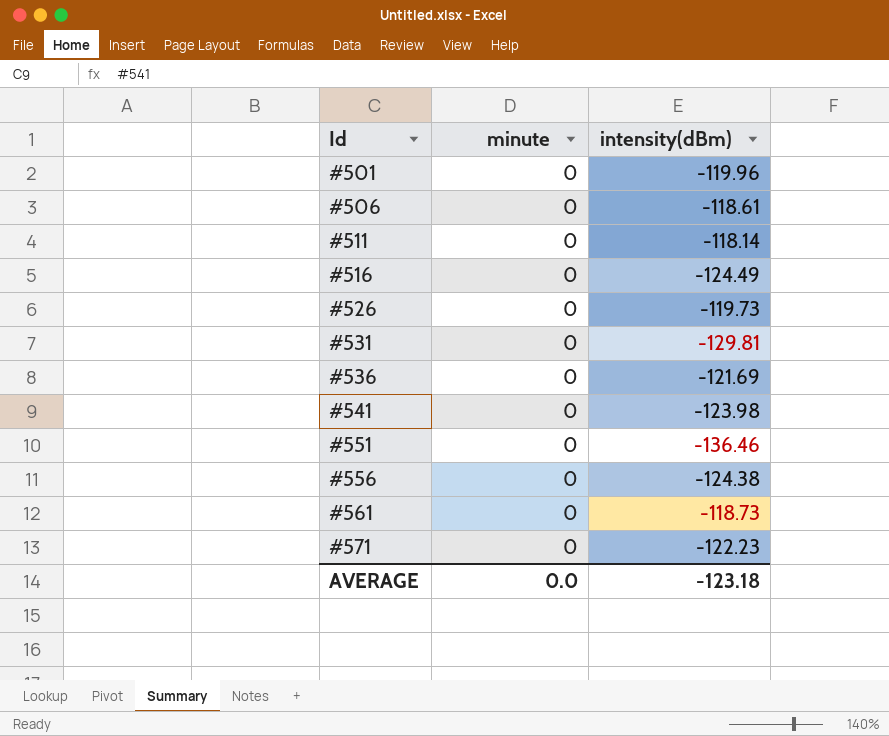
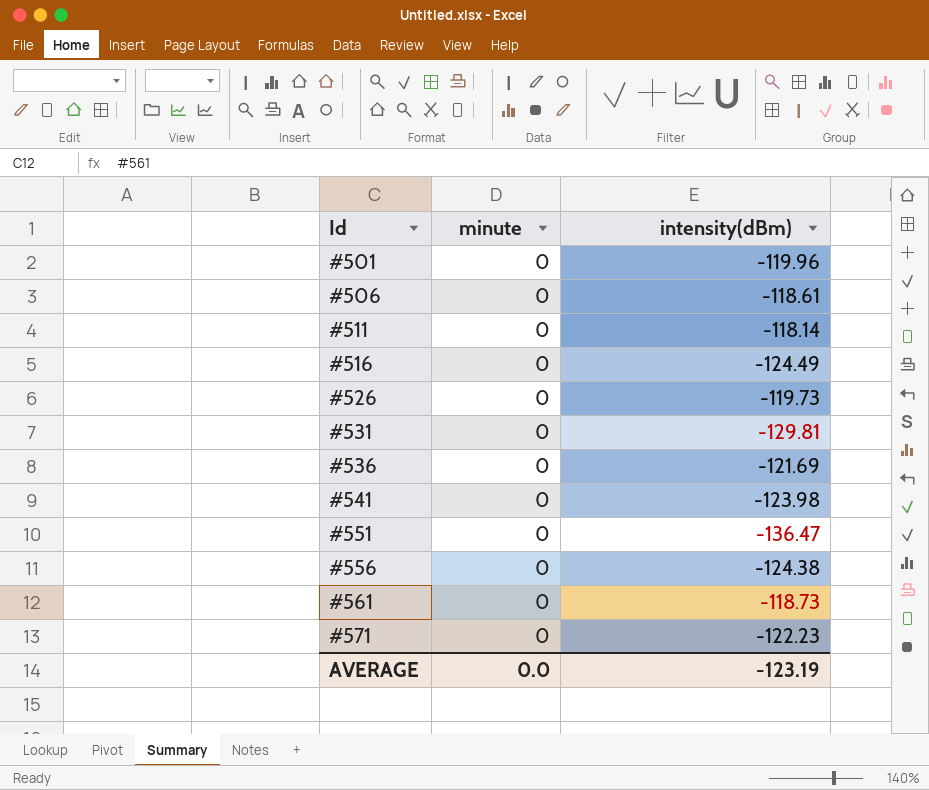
#551 | intensity(dBm): -136.46 -> -136.47
AVERAGE | intensity(dBm): -123.18 -> -123.19

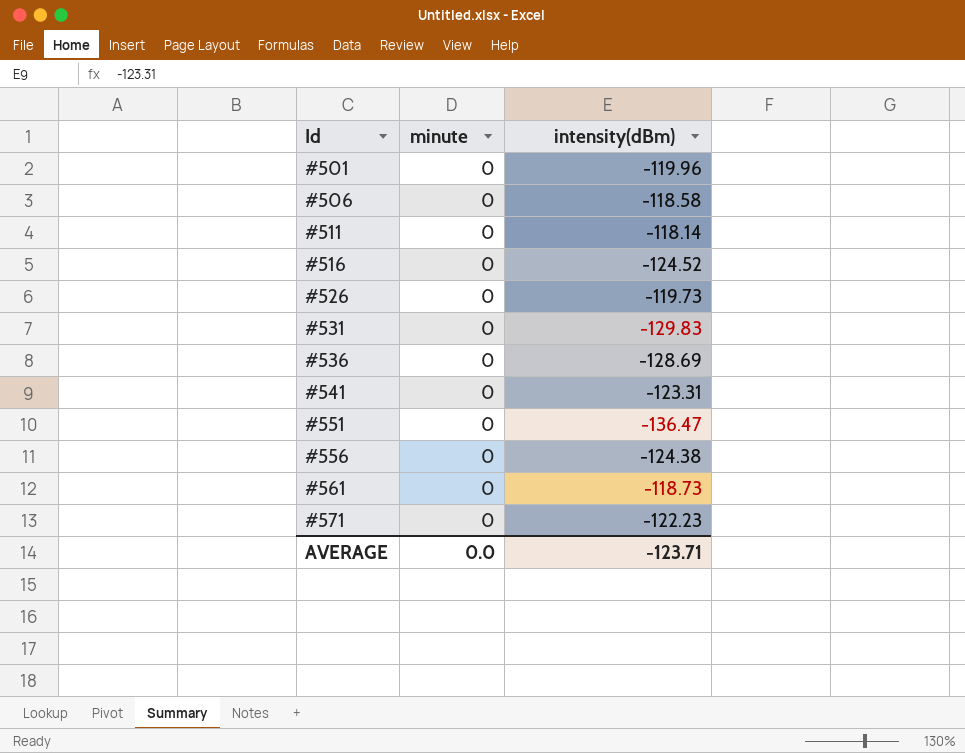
#506 | intensity(dBm): -118.61 -> -118.58
#516 | intensity(dBm): -124.49 -> -124.52
#531 | intensity(dBm): -129.81 -> -129.83
#536 | intensity(dBm): -121.69 -> -128.69
#541 | intensity(dBm): -123.98 -> -123.31
AVERAGE | intensity(dBm): -123.19 -> -123.71

